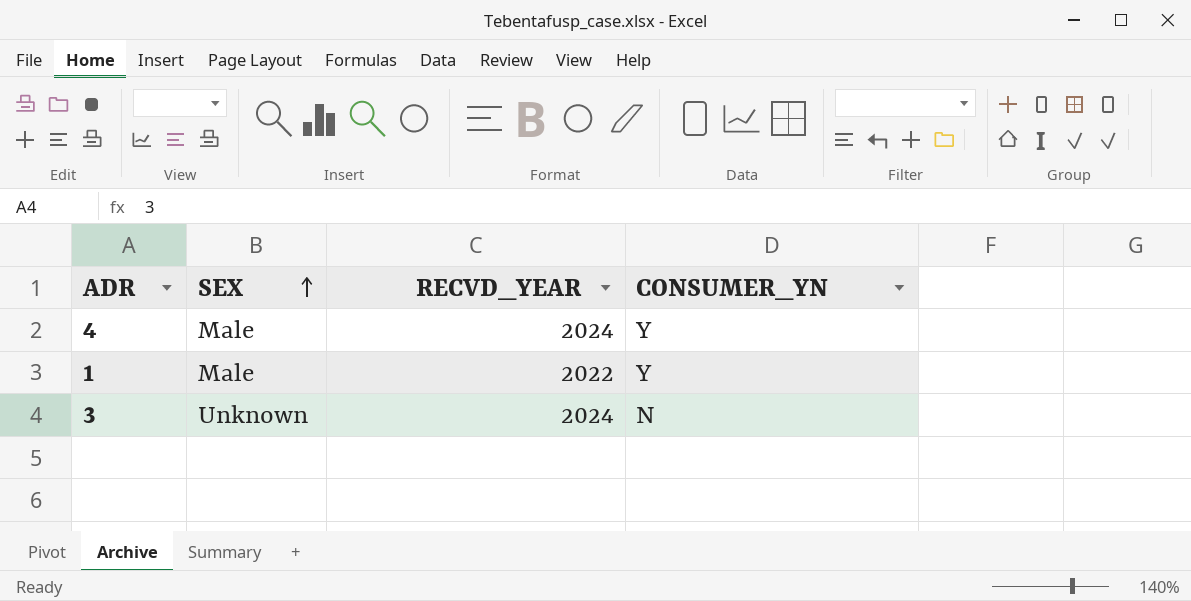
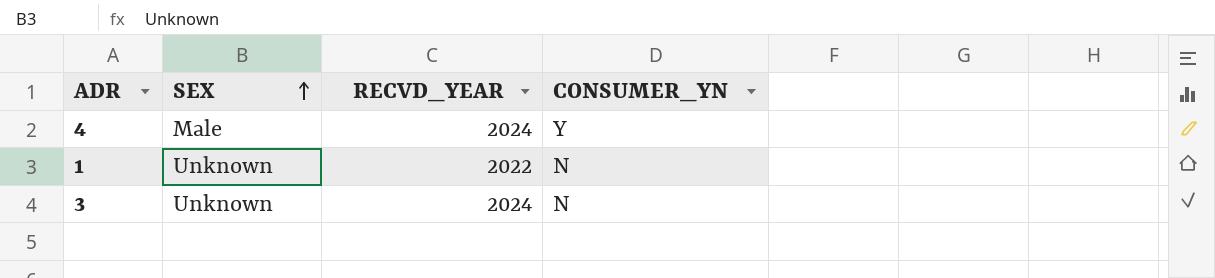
1 | SEX: Male -> Unknown
1 | CONSUMER_YN: Y -> N

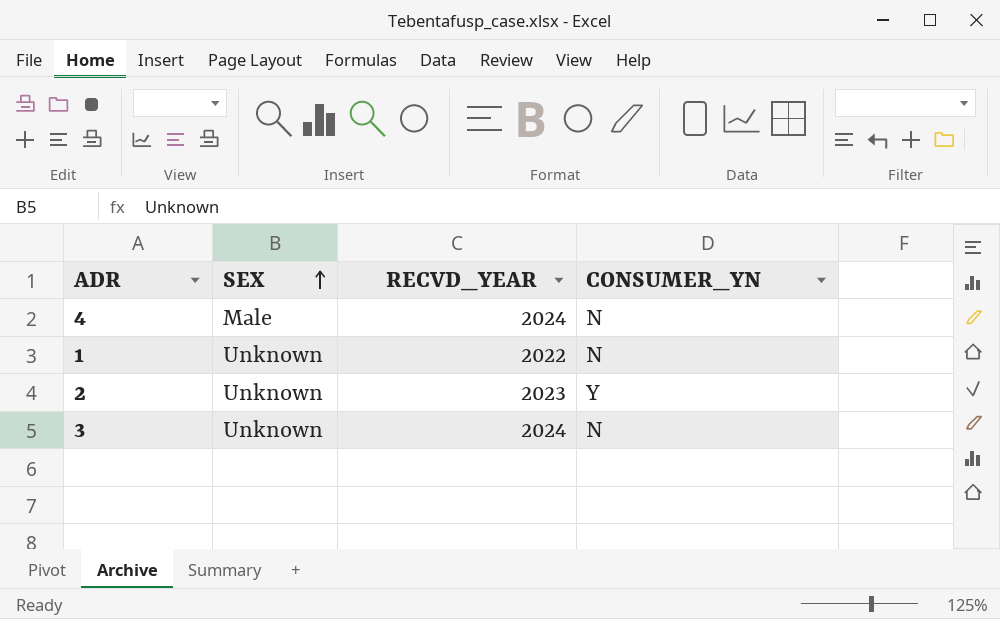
4 | CONSUMER_YN: Y -> N
row 2: none -> Unknown | 2023 | Y

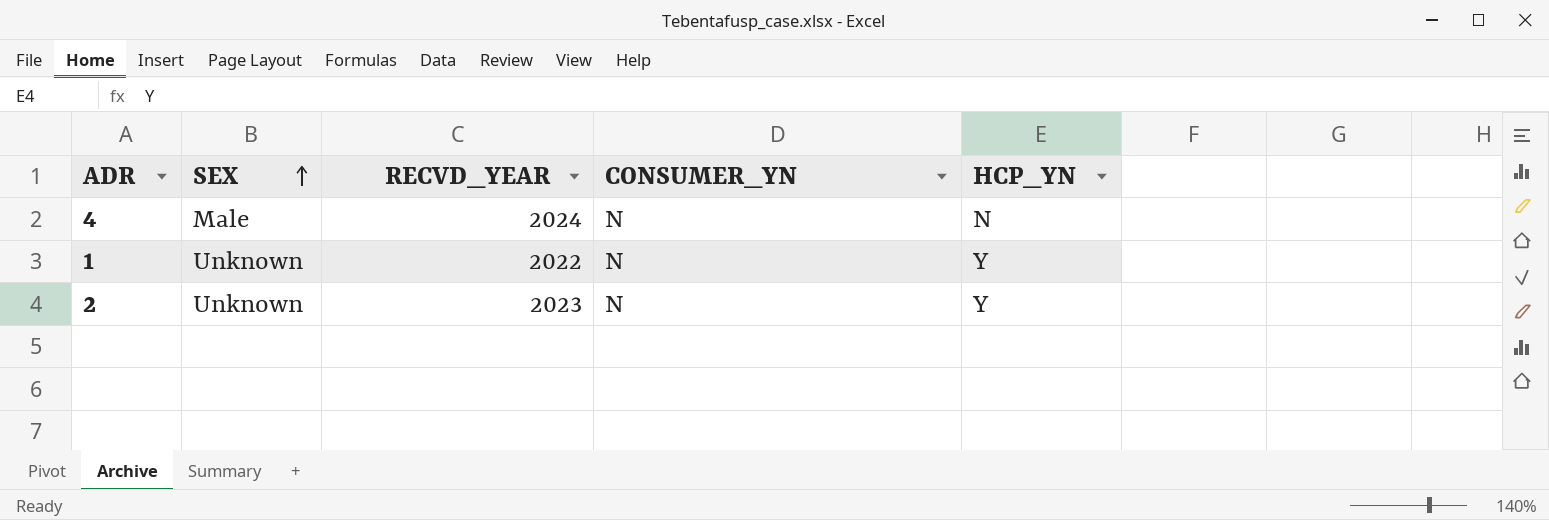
column HCP_YN | position: none -> 5
row 3: Unknown | 2024 | N -> none
2 | CONSUMER_YN: Y -> N

